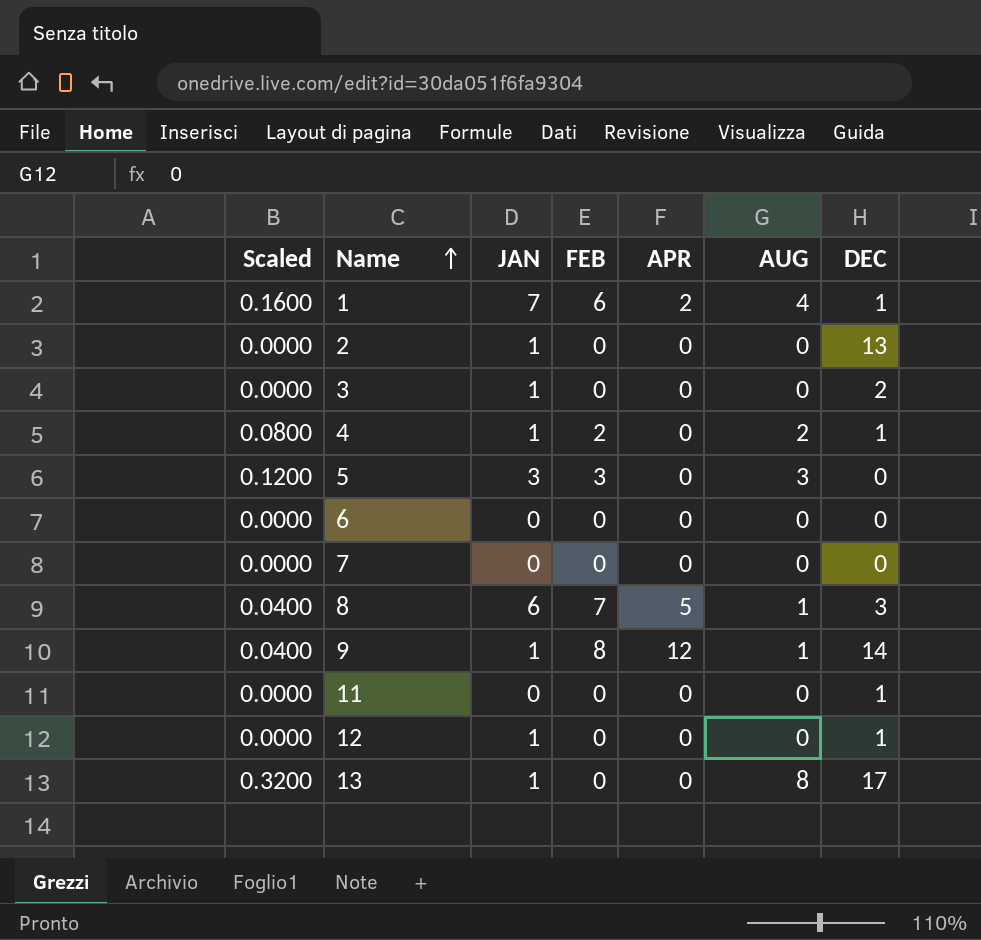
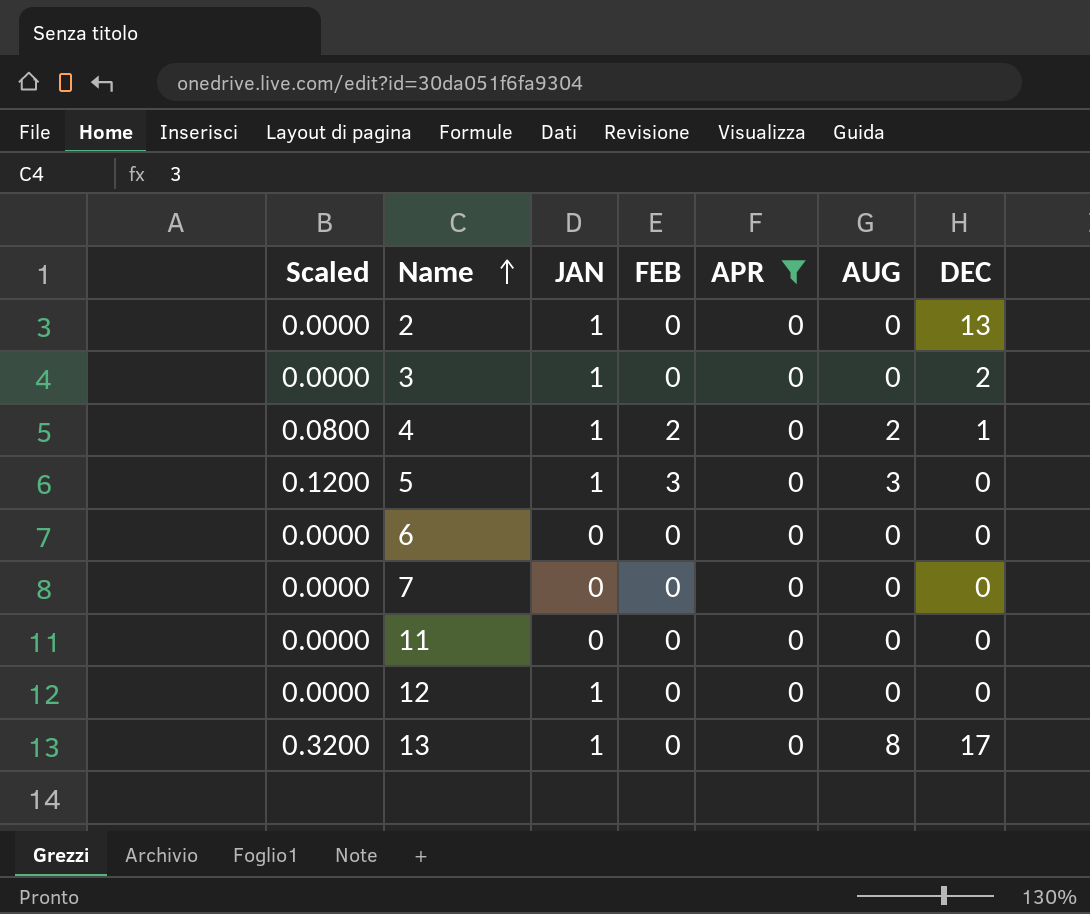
filter: none -> APR = 0
5 | JAN: 3 -> 1
11 | DEC: 1 -> 0
12 | DEC: 1 -> 0

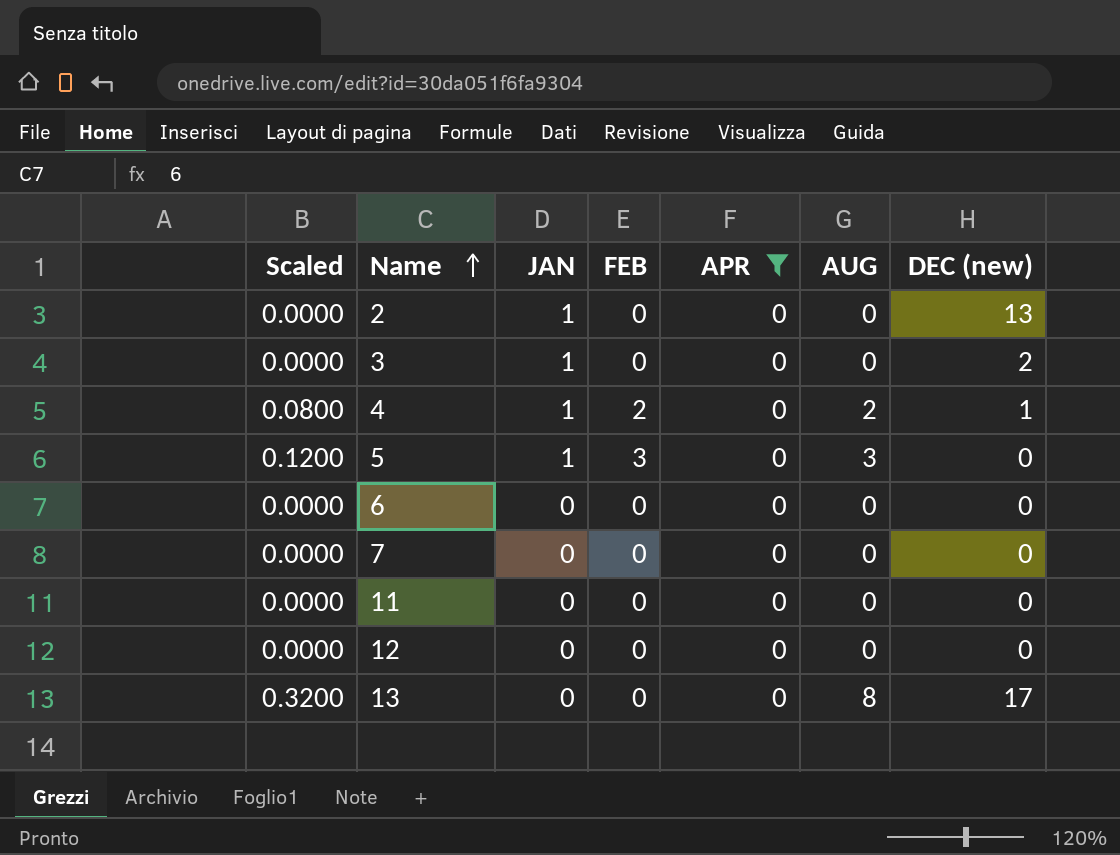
column name: DEC -> DEC (new)
12 | JAN: 1 -> 0
13 | JAN: 1 -> 0

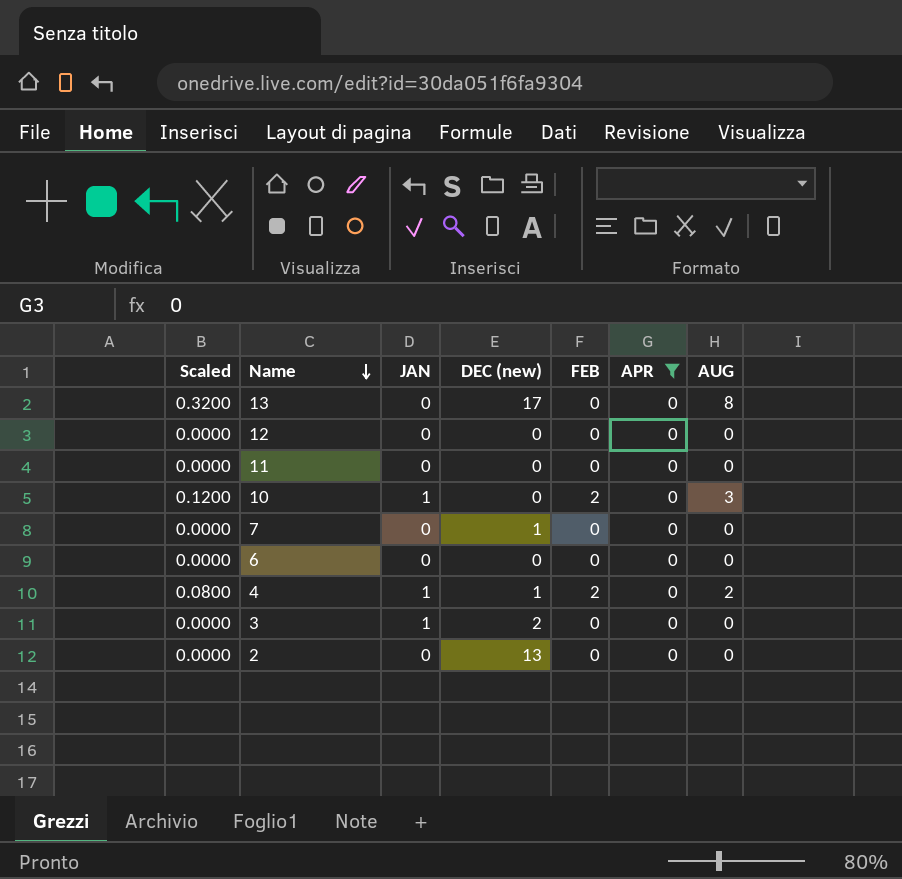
row order: Name ascending -> Name descending
column DEC (new) | position: 7 -> 4
row 5: 0.1200 | 1 | 3 | 0 | 3 | 0 -> none
row 10: none -> 0.1200 | 1 | 0 | 2 | 0 | 3
7 | DEC (new): 0 -> 1
2 | JAN: 1 -> 0

